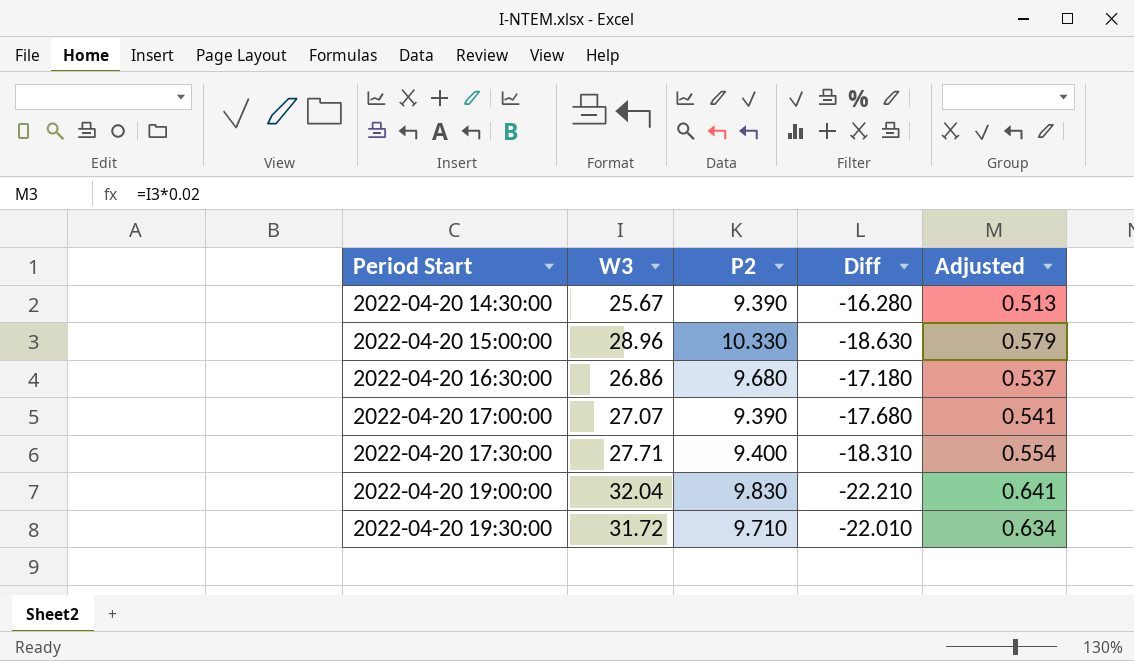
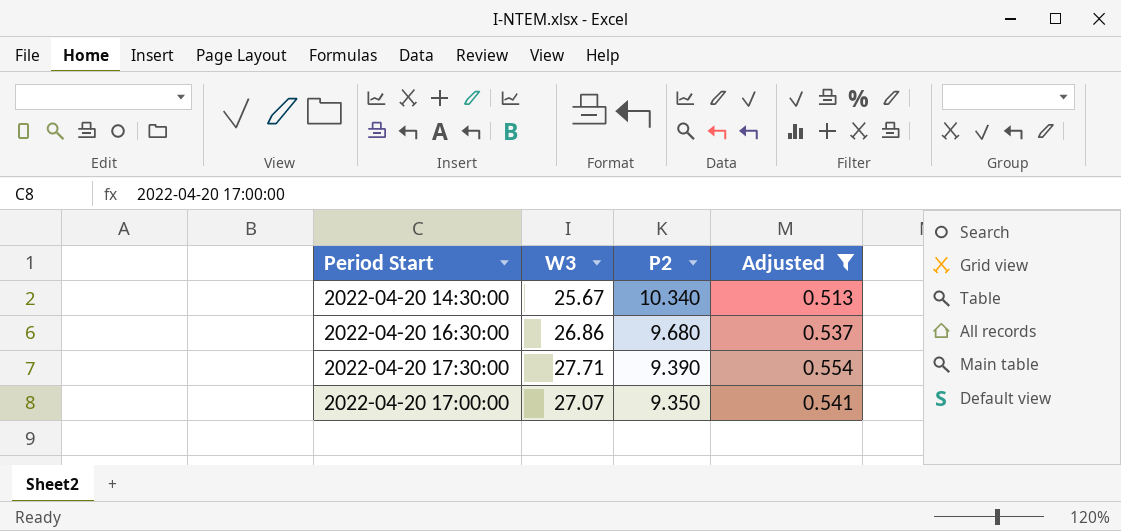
filter: none -> Adjusted <= 0.554
row order: Period Start ascending -> P2 descending
column Diff | formula: [P2] - [W3] -> none
2022-04-20 14:30:00 | P2: 9.390 -> 10.340
2022-04-20 17:30:00 | P2: 9.400 -> 9.390
2022-04-20 17:00:00 | P2: 9.390 -> 9.350

